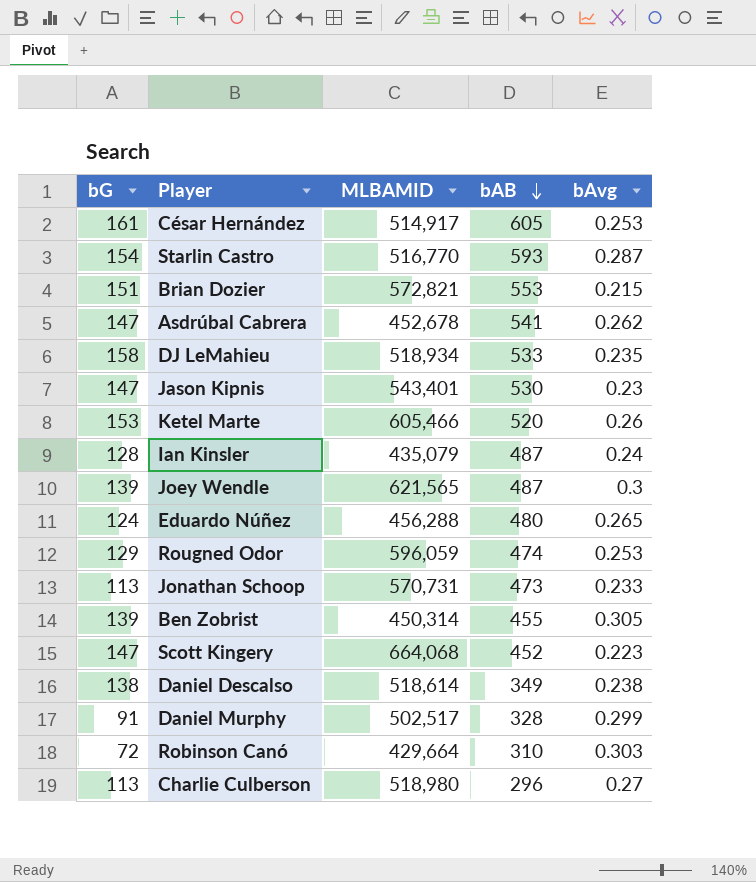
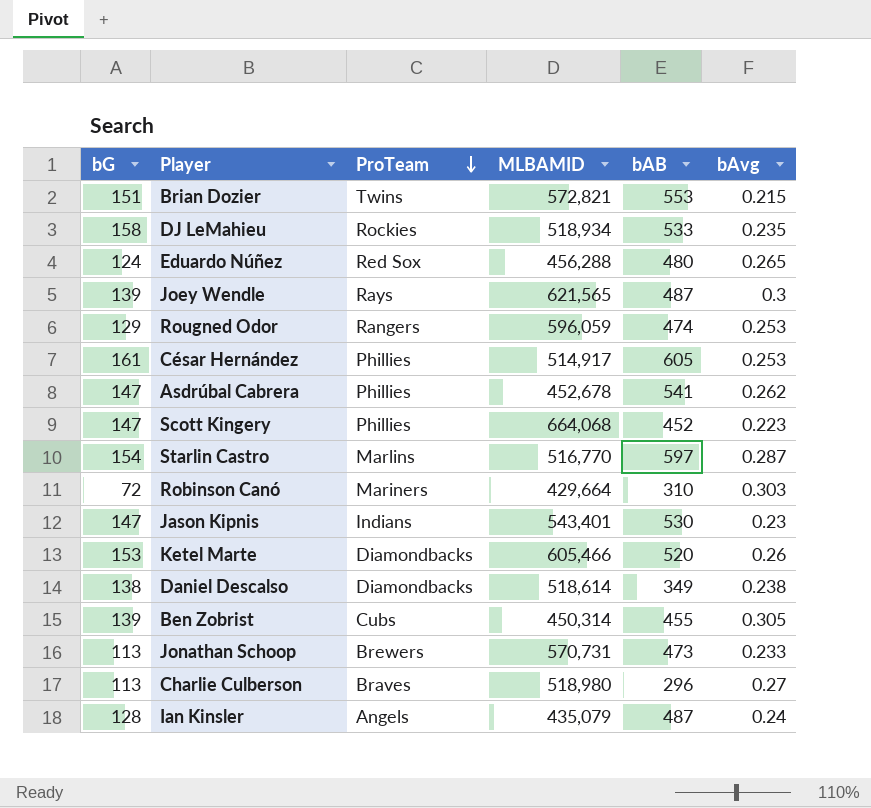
row order: bAB descending -> ProTeam descending
column ProTeam | position: none -> 3
row Daniel Murphy: 91 | 502,517 | 328 | 0.299 -> none
Starlin Castro | bAB: 593 -> 597

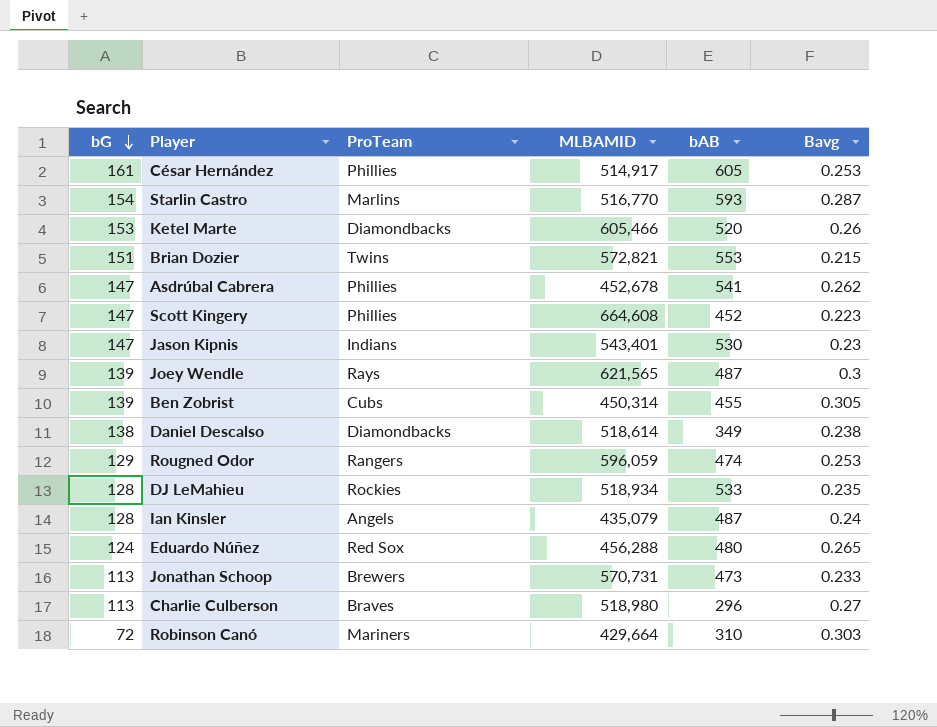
row order: ProTeam descending -> bG descending
column name: bAvg -> Bavg
Starlin Castro | bAB: 597 -> 593
Scott Kingery | MLBAMID: 664,068 -> 664,608
DJ LeMahieu | bG: 158 -> 128

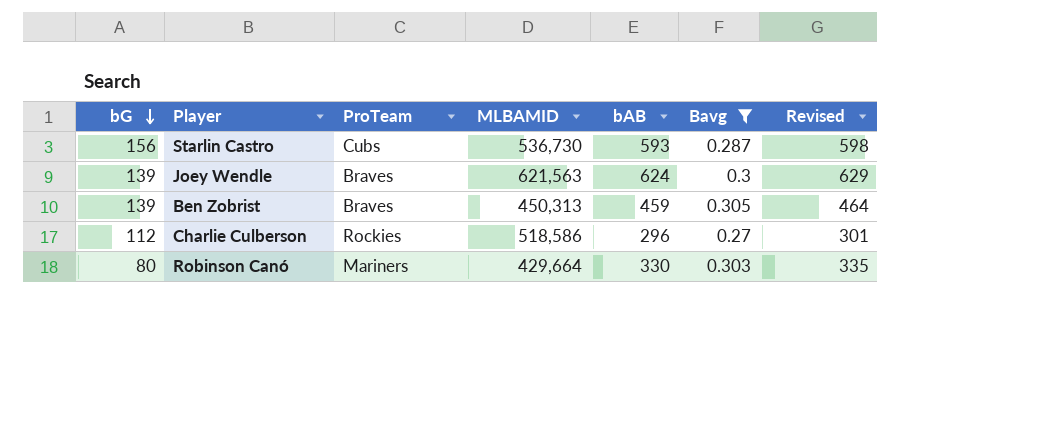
filter: none -> Bavg >= 0.27
column Revised | formula: none -> [bAB] + 5
Starlin Castro | bG: 154 -> 156
Starlin Castro | ProTeam: Marlins -> Cubs
Starlin Castro | MLBAMID: 516,770 -> 536,730
Joey Wendle | ProTeam: Rays -> Braves
Joey Wendle | MLBAMID: 621,565 -> 621,563
Joey Wendle | bAB: 487 -> 624
Ben Zobrist | ProTeam: Cubs -> Braves
Ben Zobrist | MLBAMID: 450,314 -> 450,313
Ben Zobrist | bAB: 455 -> 459
Charlie Culberson | bG: 113 -> 112
Charlie Culberson | ProTeam: Braves -> Rockies
Charlie Culberson | MLBAMID: 518,980 -> 518,586
Robinson Canó | bG: 72 -> 80
Robinson Canó | bAB: 310 -> 330

